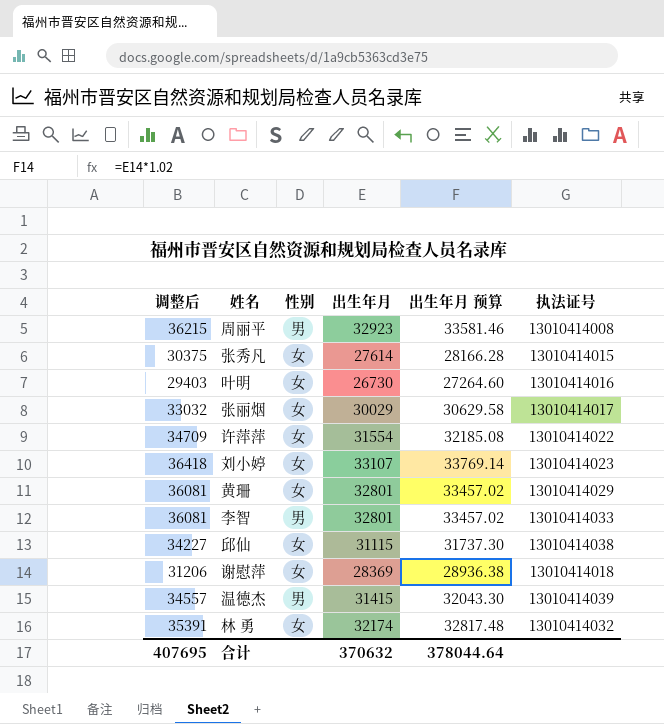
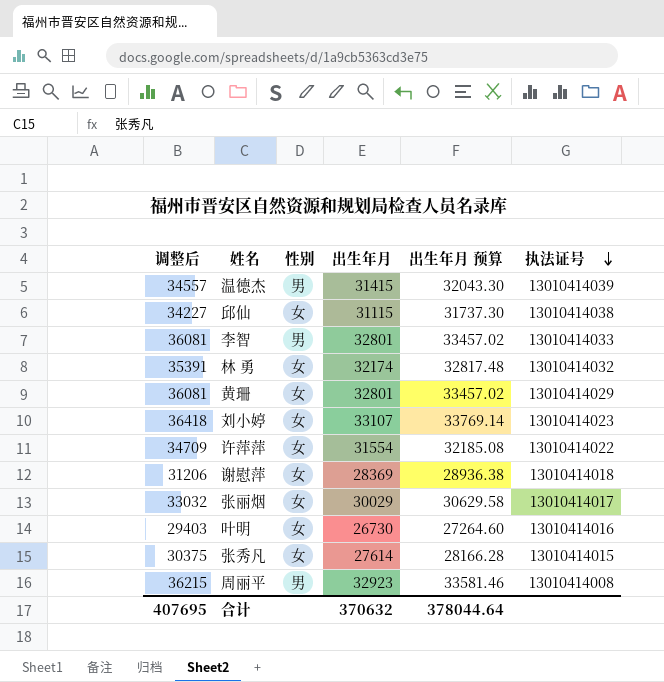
row order: none -> 执法证号 descending

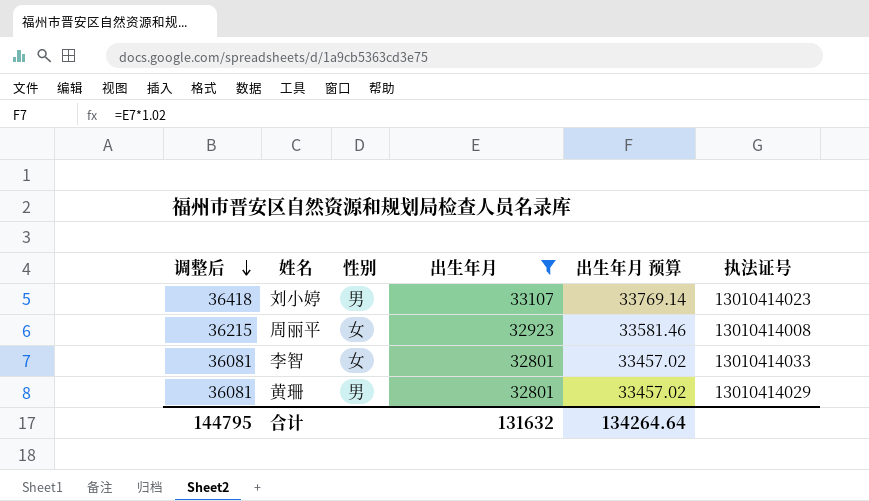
filter: none -> 出生年月 >= 32801
row order: 执法证号 descending -> 调整后 descending
刘小婷 | 性别: 女 -> 男
周丽平 | 性别: 男 -> 女
李智 | 性别: 男 -> 女
黄珊 | 性别: 女 -> 男
合计 | 调整后: 407695 -> 144795
合计 | 出生年月: 370632 -> 131632
合计 | 出生年月 预算: 378044.64 -> 134264.64

